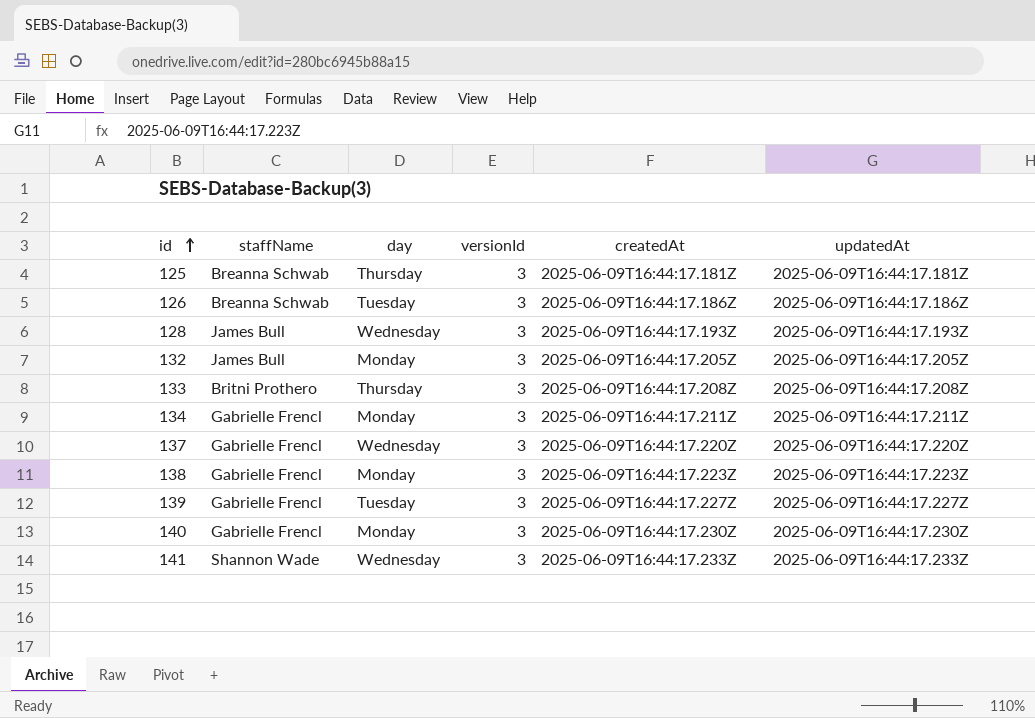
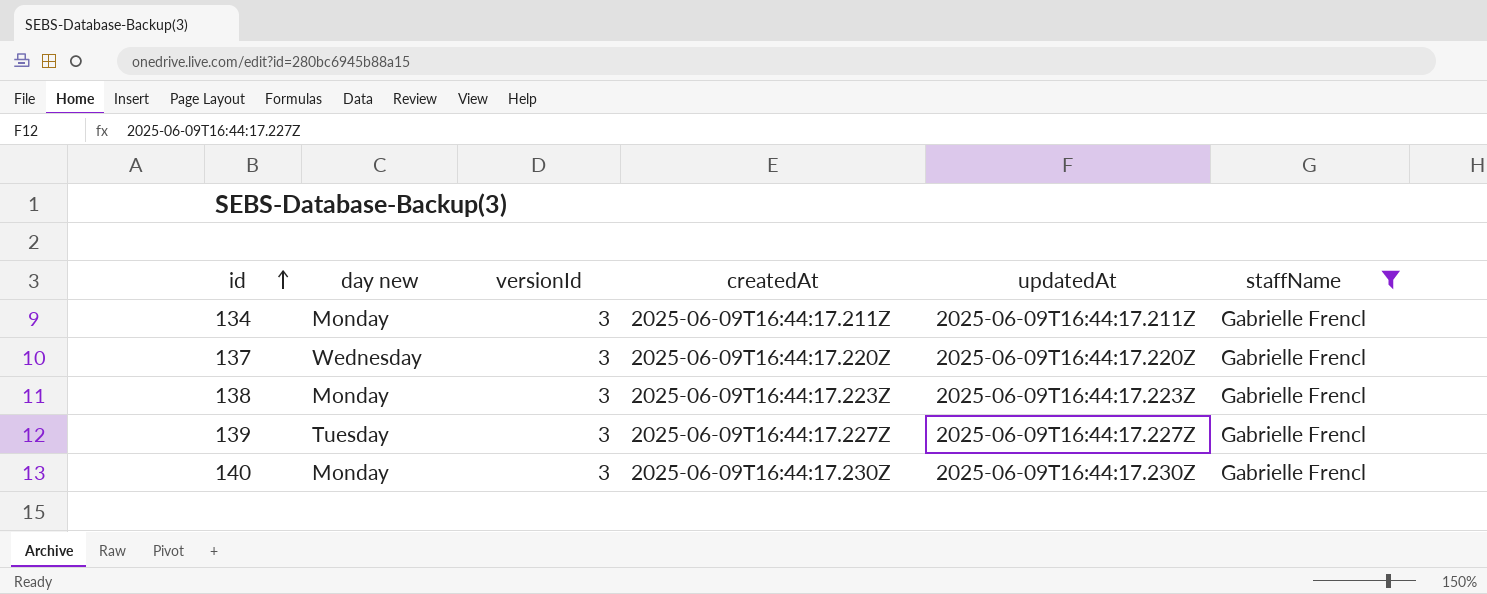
filter: none -> staffName = Gabrielle Frencl
column name: day -> day new
column staffName | position: 2 -> 6

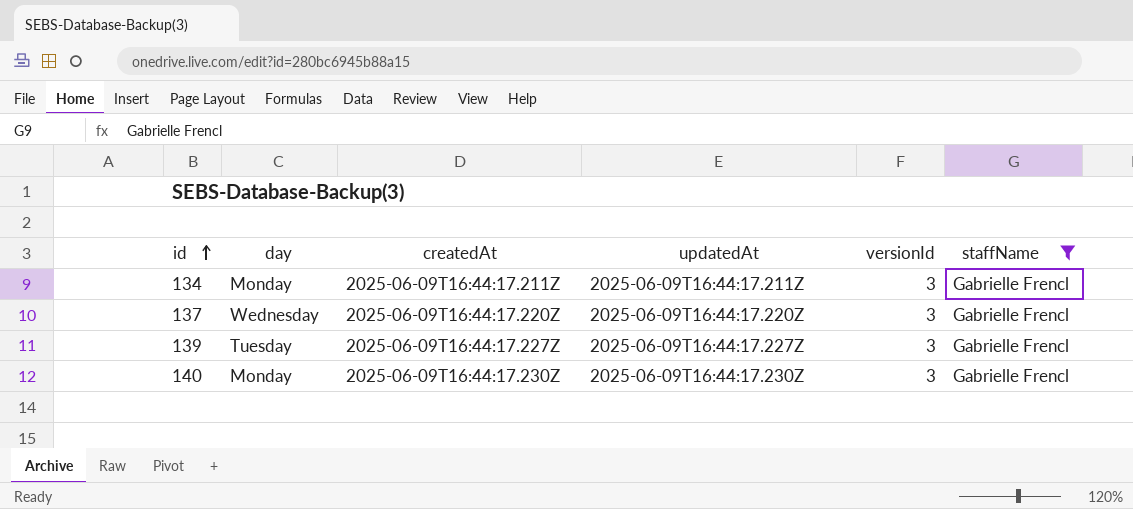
column name: day new -> day
column versionId | position: 3 -> 5
row 138: Monday | 3 | 2025-06-09T16:44:17.223Z | 2025-06-09T16:44:17.223Z | Gabrielle Frencl -> none

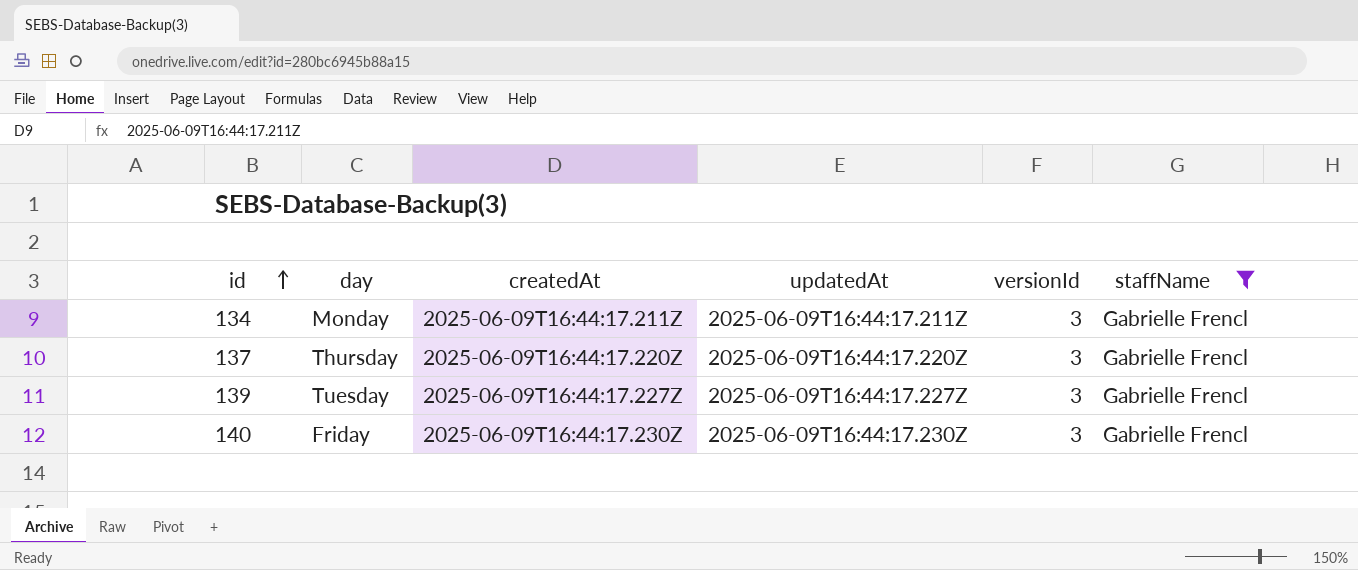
137 | day: Wednesday -> Thursday
140 | day: Monday -> Friday

